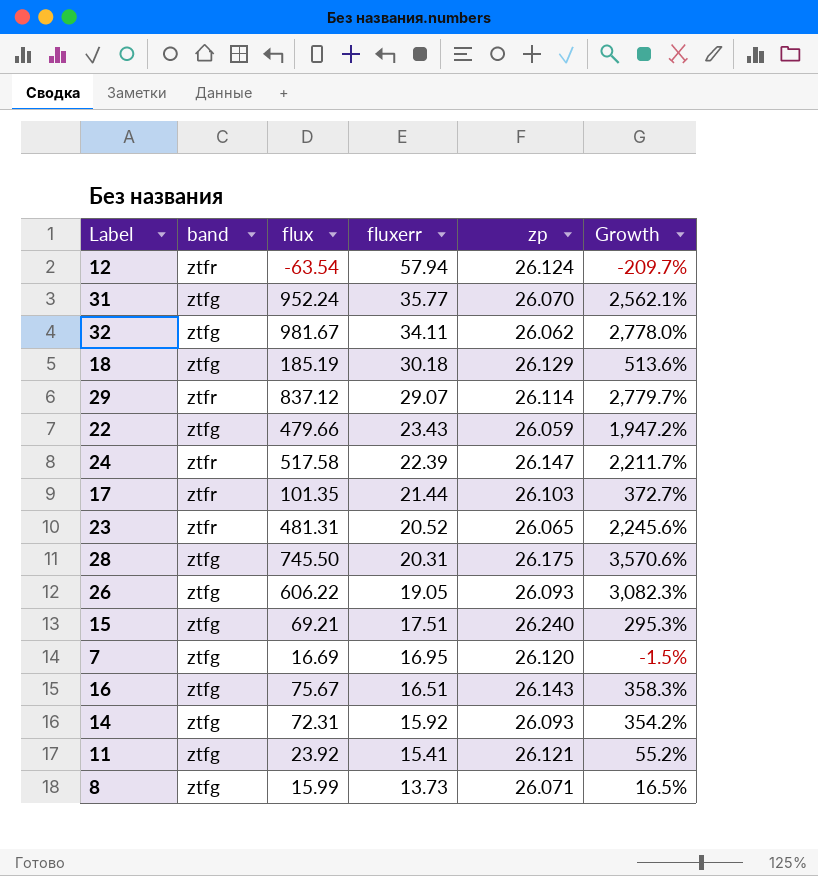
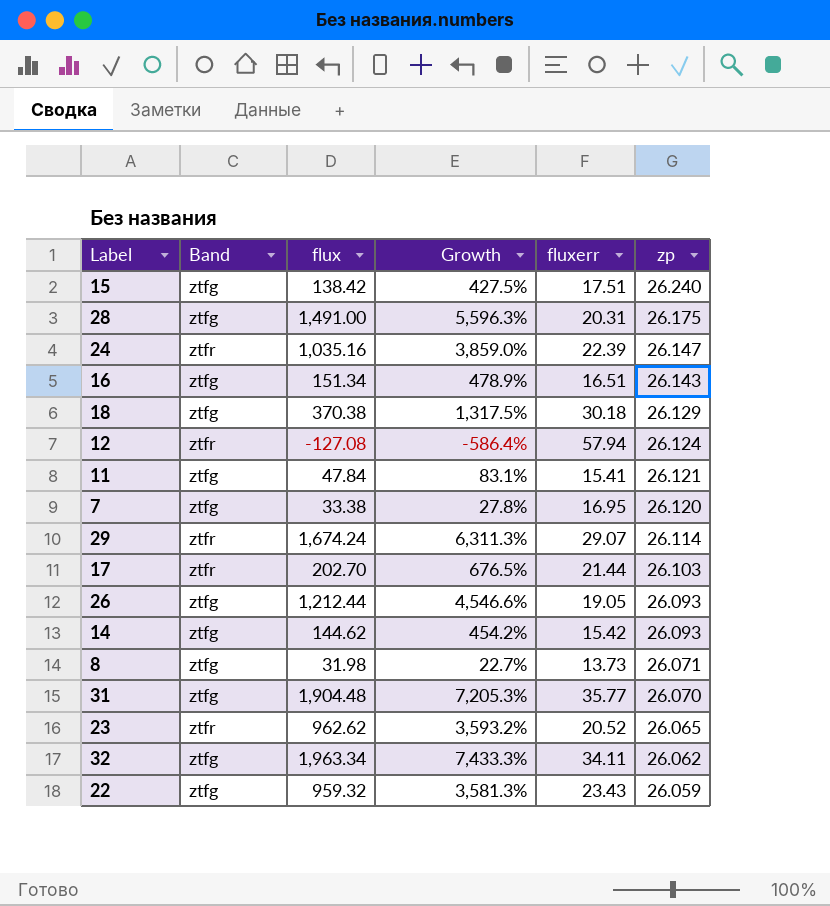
row order: fluxerr descending -> zp descending
column name: band -> Band
column Growth | formula: ([flux] - [fluxerr]) / [fluxerr] -> ([flux] - [zp]) / [zp]
column Growth | position: 6 -> 4
15 | flux: 69.21 -> 138.42
28 | flux: 745.50 -> 1,491.00
24 | flux: 517.58 -> 1,035.16
16 | flux: 75.67 -> 151.34
18 | flux: 185.19 -> 370.38
12 | flux: -63.54 -> -127.08
11 | flux: 23.92 -> 47.84
7 | flux: 16.69 -> 33.38
29 | flux: 837.12 -> 1,674.24
17 | flux: 101.35 -> 202.70
26 | flux: 606.22 -> 1,212.44
14 | flux: 72.31 -> 144.62
14 | fluxerr: 15.92 -> 15.42
8 | flux: 15.99 -> 31.98
31 | flux: 952.24 -> 1,904.48
23 | flux: 481.31 -> 962.62
32 | flux: 981.67 -> 1,963.34
22 | flux: 479.66 -> 959.32

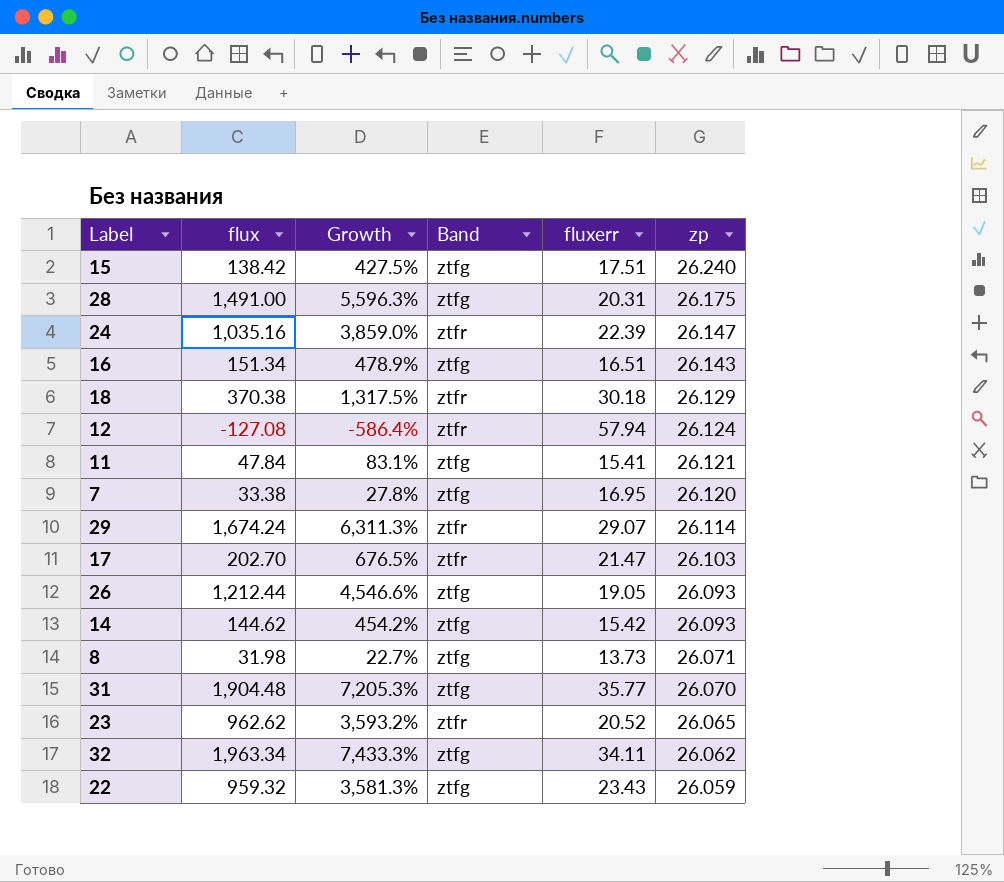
column Band | position: 2 -> 4
18 | Band: ztfg -> ztfr
17 | fluxerr: 21.44 -> 21.47

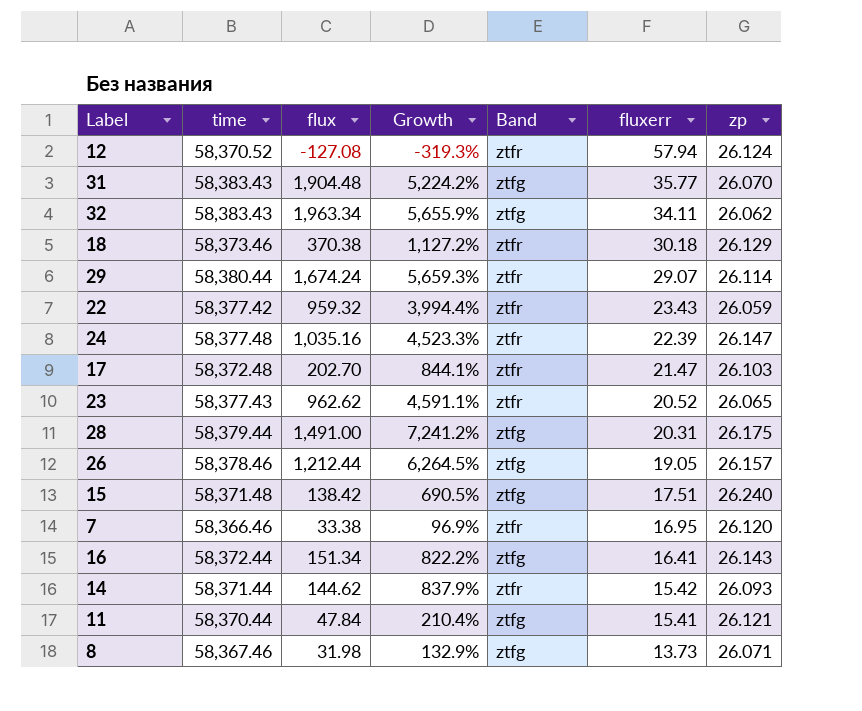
row order: zp descending -> fluxerr descending
column time | position: none -> 2
column Growth | formula: ([flux] - [zp]) / [zp] -> ([flux] - [fluxerr]) / [fluxerr]
22 | Band: ztfg -> ztfr
26 | zp: 26.093 -> 26.157
7 | Band: ztfg -> ztfr
16 | fluxerr: 16.51 -> 16.41
14 | Band: ztfg -> ztfr

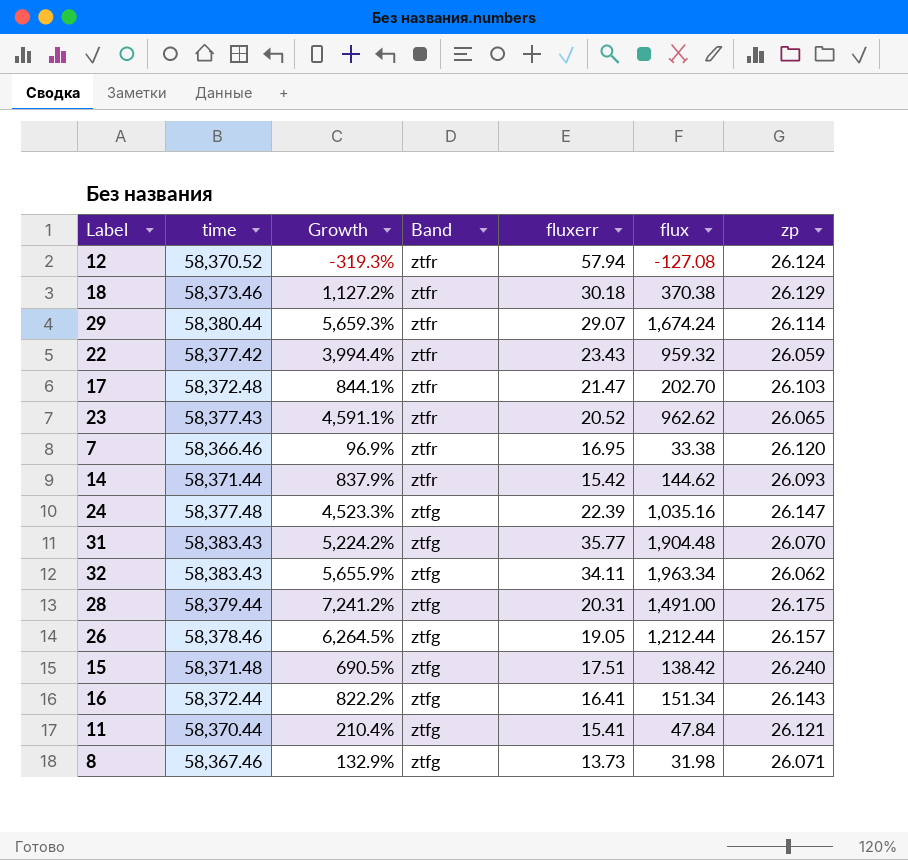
row order: fluxerr descending -> Band descending
column flux | position: 3 -> 6
24 | Band: ztfr -> ztfg

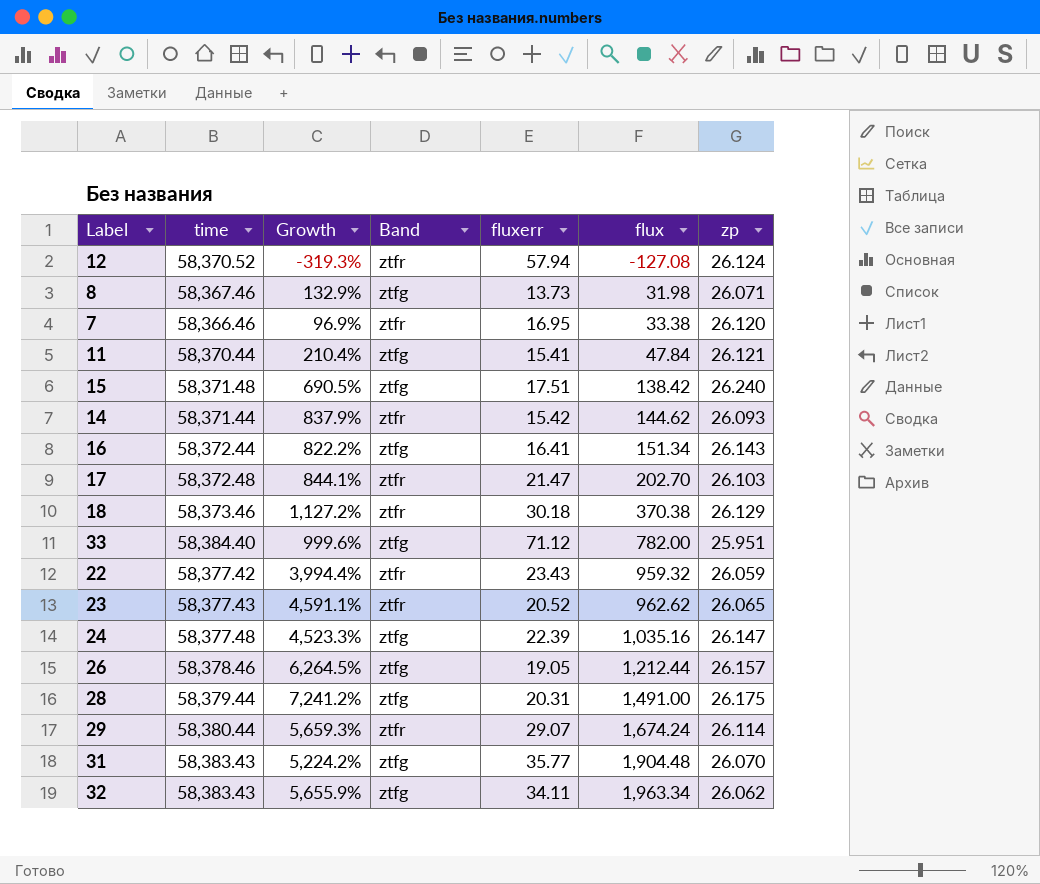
row order: Band descending -> flux ascending
row 33: none -> 58,384.40 | 999.6% | ztfg | 71.12 | 782.00 | 25.951

